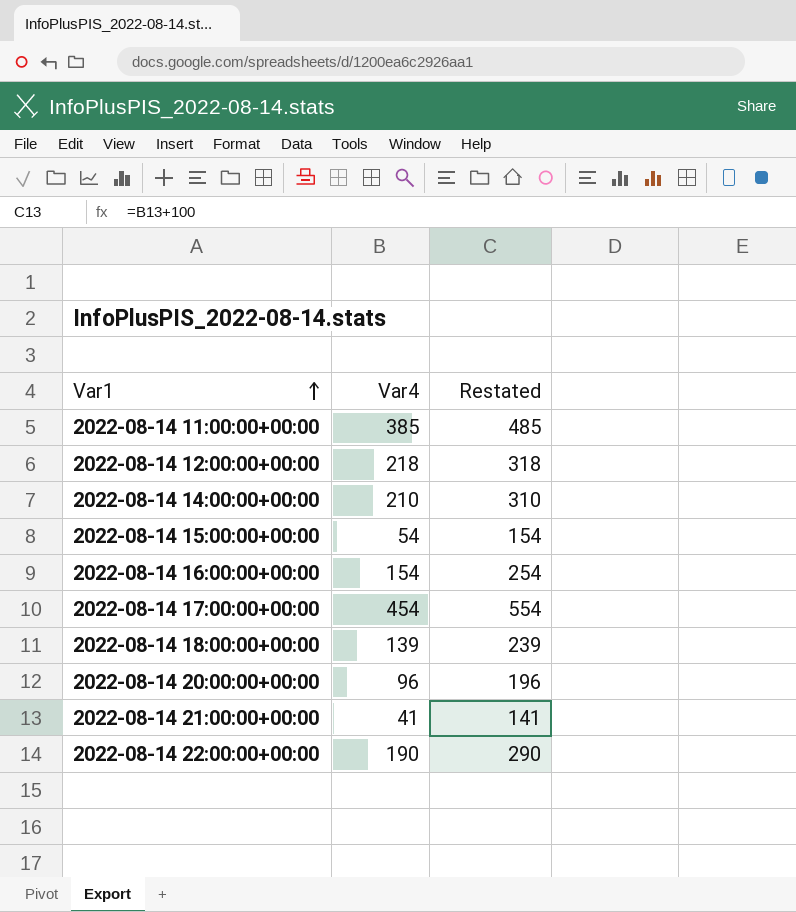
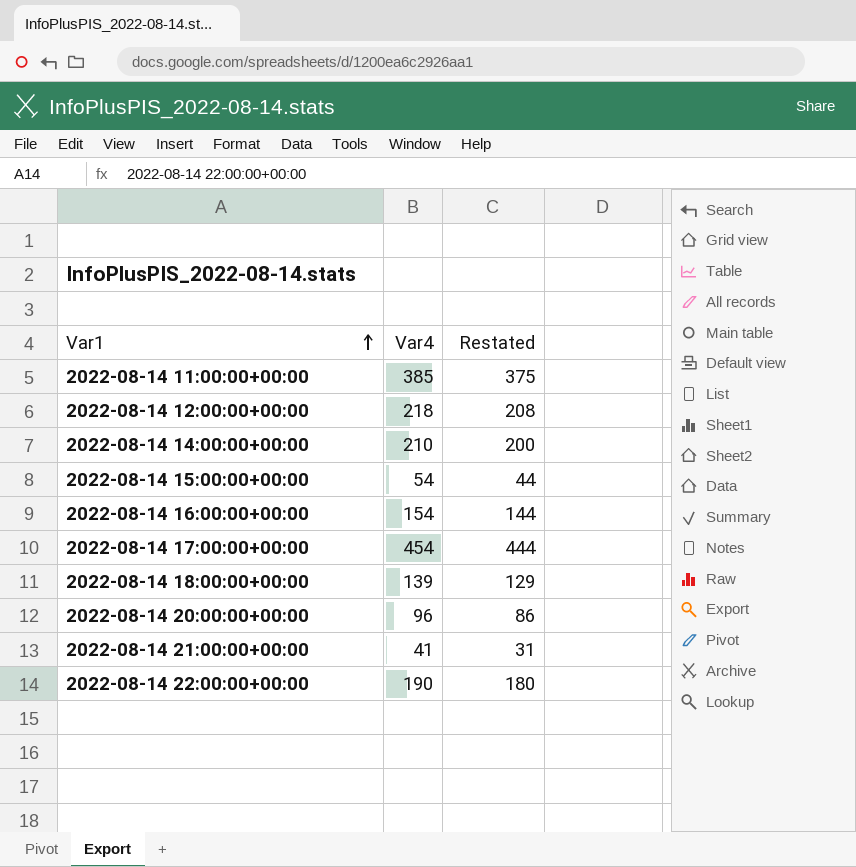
column Restated | formula: [Var4] + 100 -> [Var4] - 10

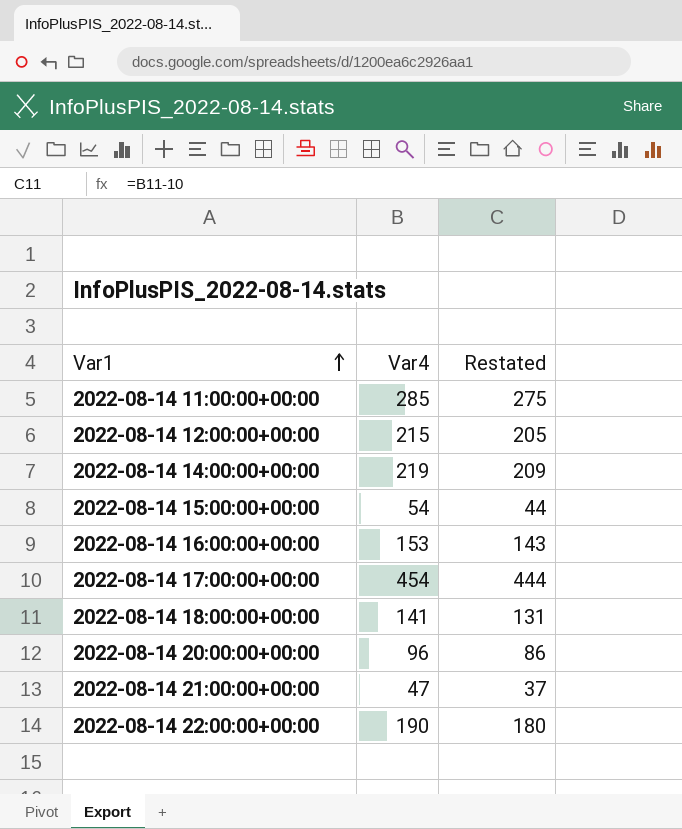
2022-08-14 11:00:00+00:00 | Var4: 385 -> 285
2022-08-14 11:00:00+00:00 | Restated: 375 -> 275
2022-08-14 12:00:00+00:00 | Var4: 218 -> 215
2022-08-14 12:00:00+00:00 | Restated: 208 -> 205
2022-08-14 14:00:00+00:00 | Var4: 210 -> 219
2022-08-14 14:00:00+00:00 | Restated: 200 -> 209
2022-08-14 16:00:00+00:00 | Var4: 154 -> 153
2022-08-14 16:00:00+00:00 | Restated: 144 -> 143
2022-08-14 18:00:00+00:00 | Var4: 139 -> 141
2022-08-14 18:00:00+00:00 | Restated: 129 -> 131
2022-08-14 21:00:00+00:00 | Var4: 41 -> 47
2022-08-14 21:00:00+00:00 | Restated: 31 -> 37

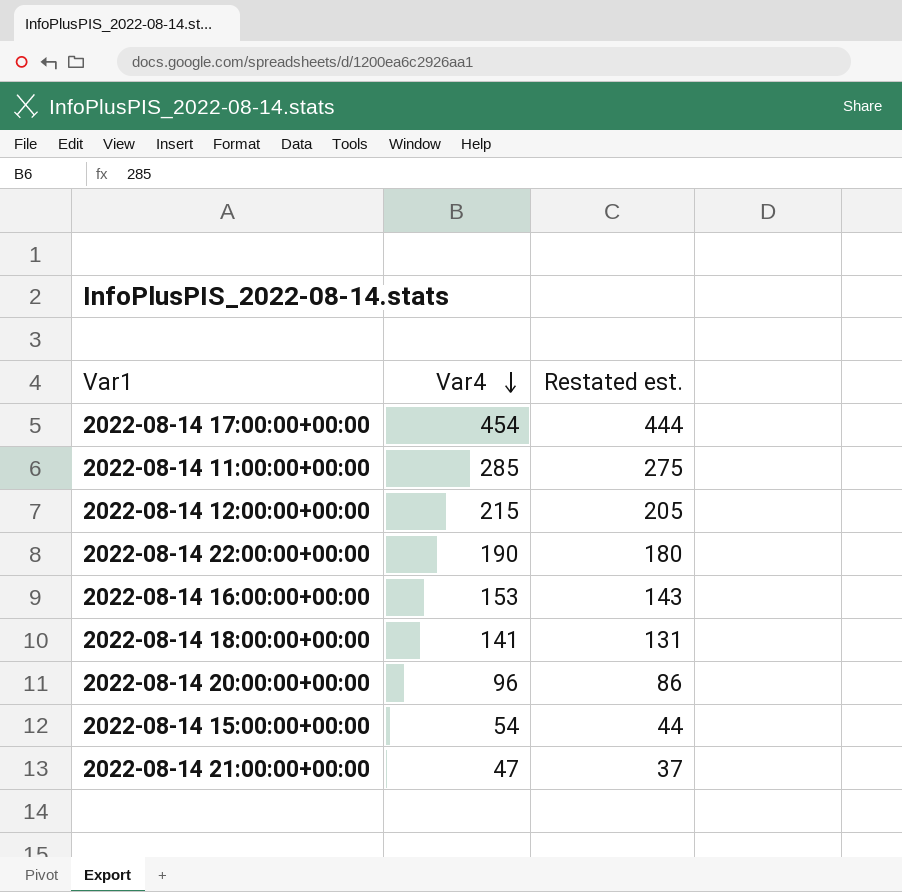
row order: Var1 ascending -> Var4 descending
column name: Restated -> Restated est.
row 2022-08-14 14:00:00+00:00: 219 | 209 -> none

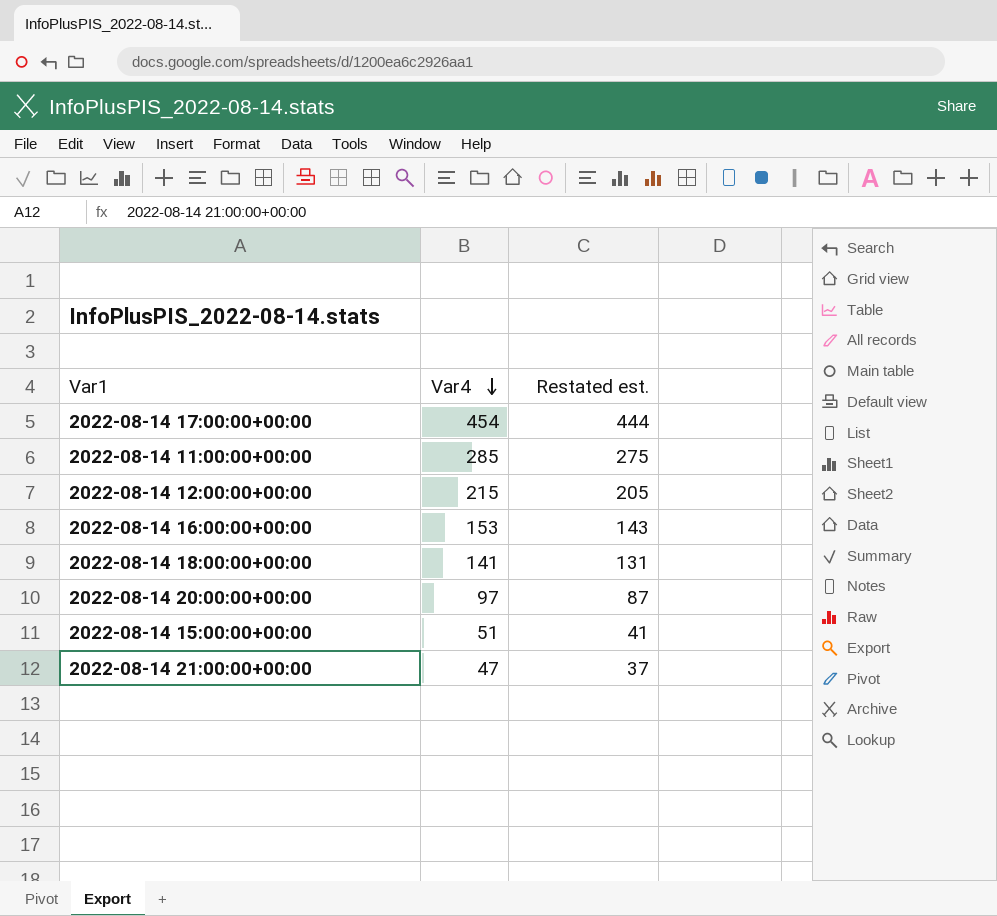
row 2022-08-14 22:00:00+00:00: 190 | 180 -> none
2022-08-14 20:00:00+00:00 | Var4: 96 -> 97
2022-08-14 20:00:00+00:00 | Restated est.: 86 -> 87
2022-08-14 15:00:00+00:00 | Var4: 54 -> 51
2022-08-14 15:00:00+00:00 | Restated est.: 44 -> 41

